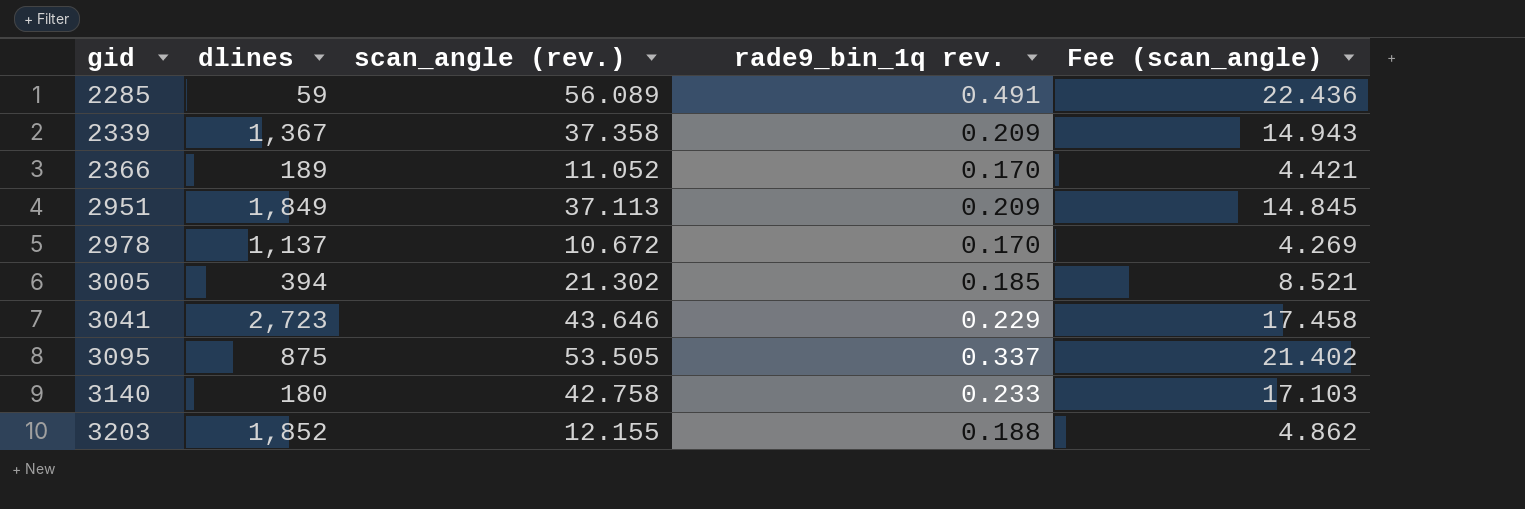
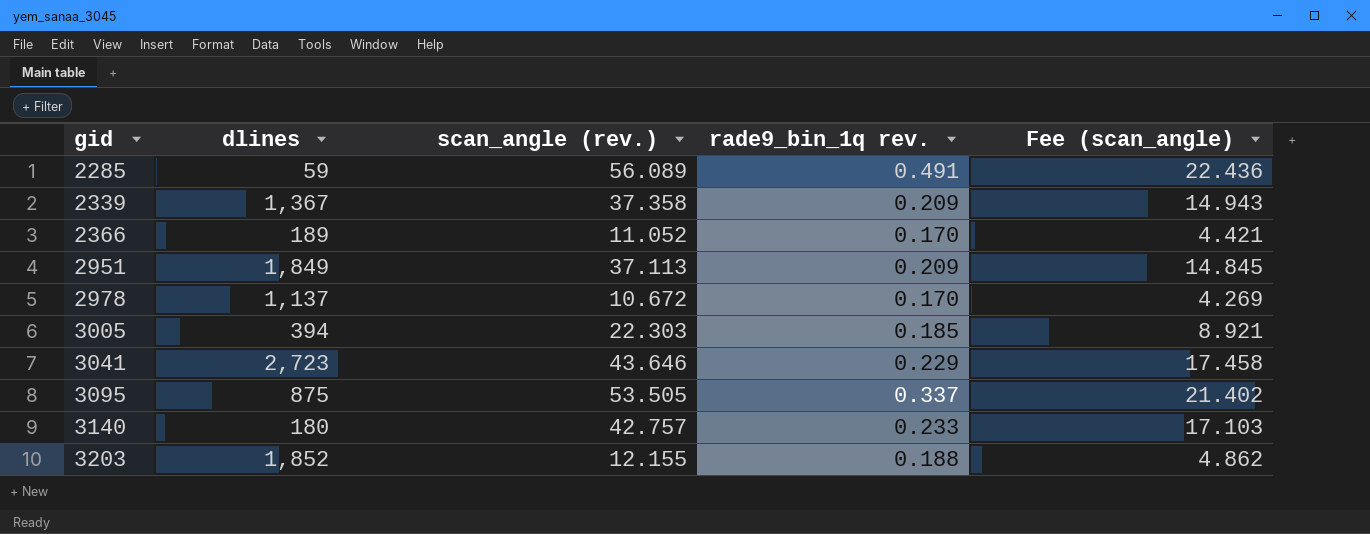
3005 | scan_angle (rev.): 21.302 -> 22.303
3005 | Fee (scan_angle): 8.521 -> 8.921
3140 | scan_angle (rev.): 42.758 -> 42.757

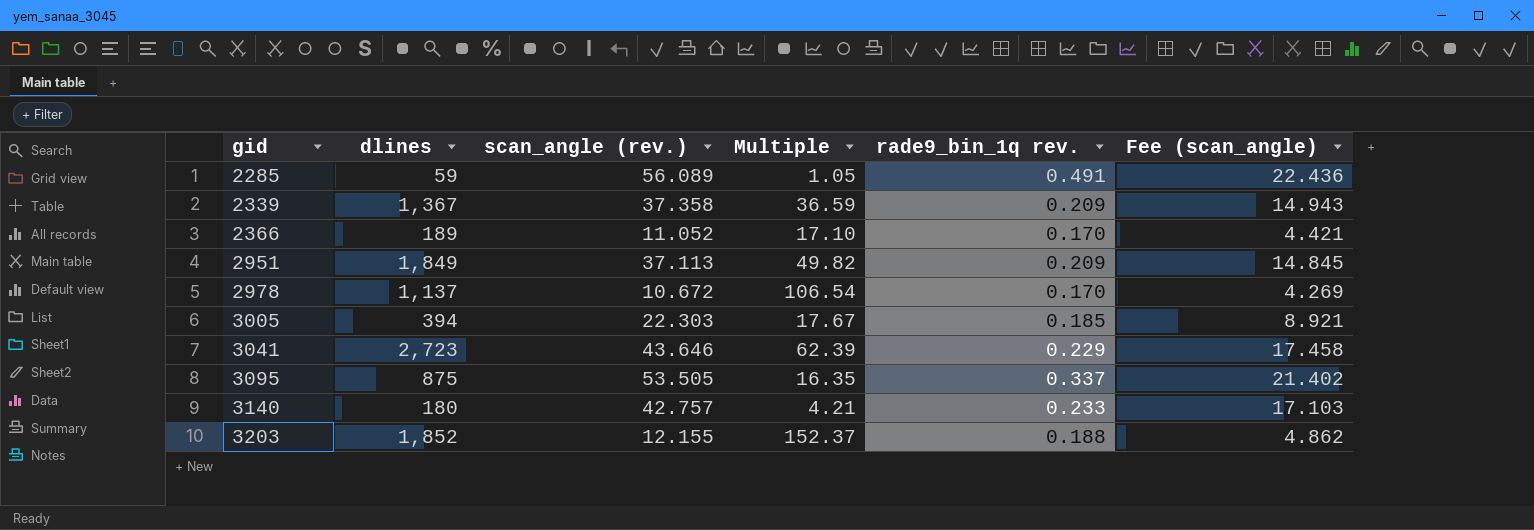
column Multiple | formula: none -> [dlines] / [scan_angle (rev.)]

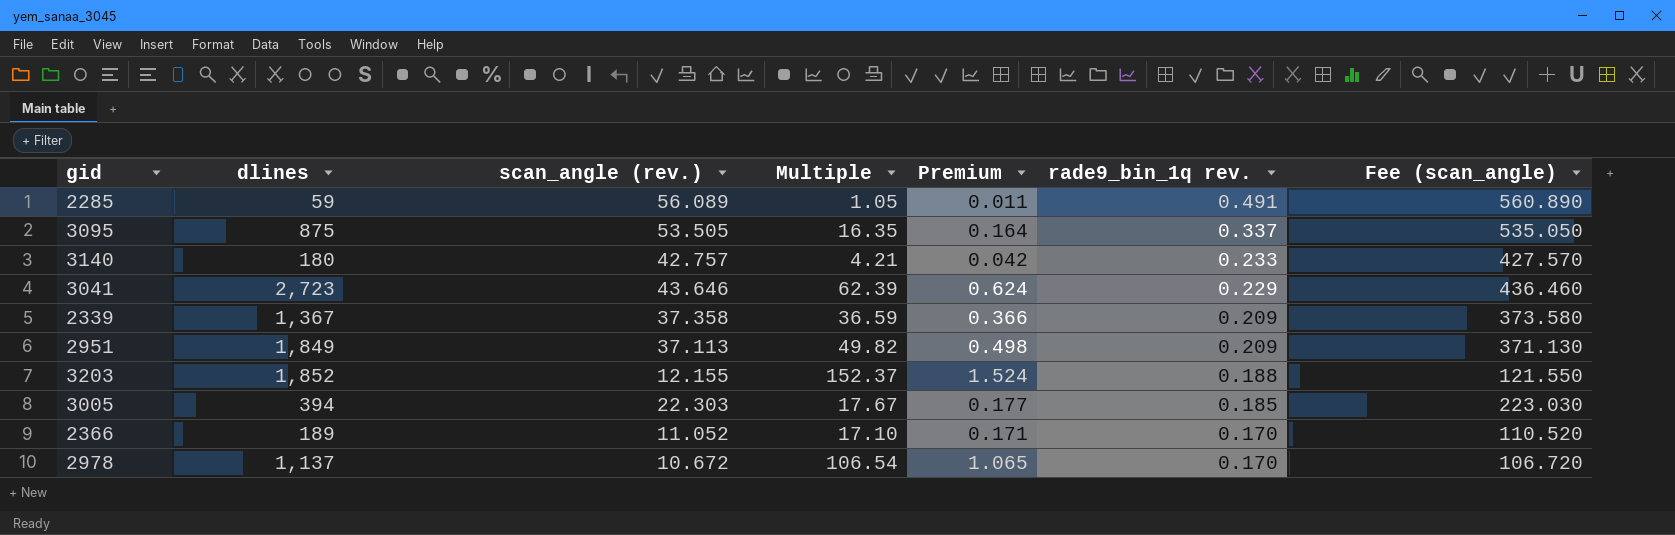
row order: gid ascending -> rade9_bin_1q rev. descending
column Premium | formula: none -> [Multiple] * 0.01
column Fee (scan_angle) | formula: [scan_angle (rev.)] * 0.4 -> [scan_angle (rev.)] * 10

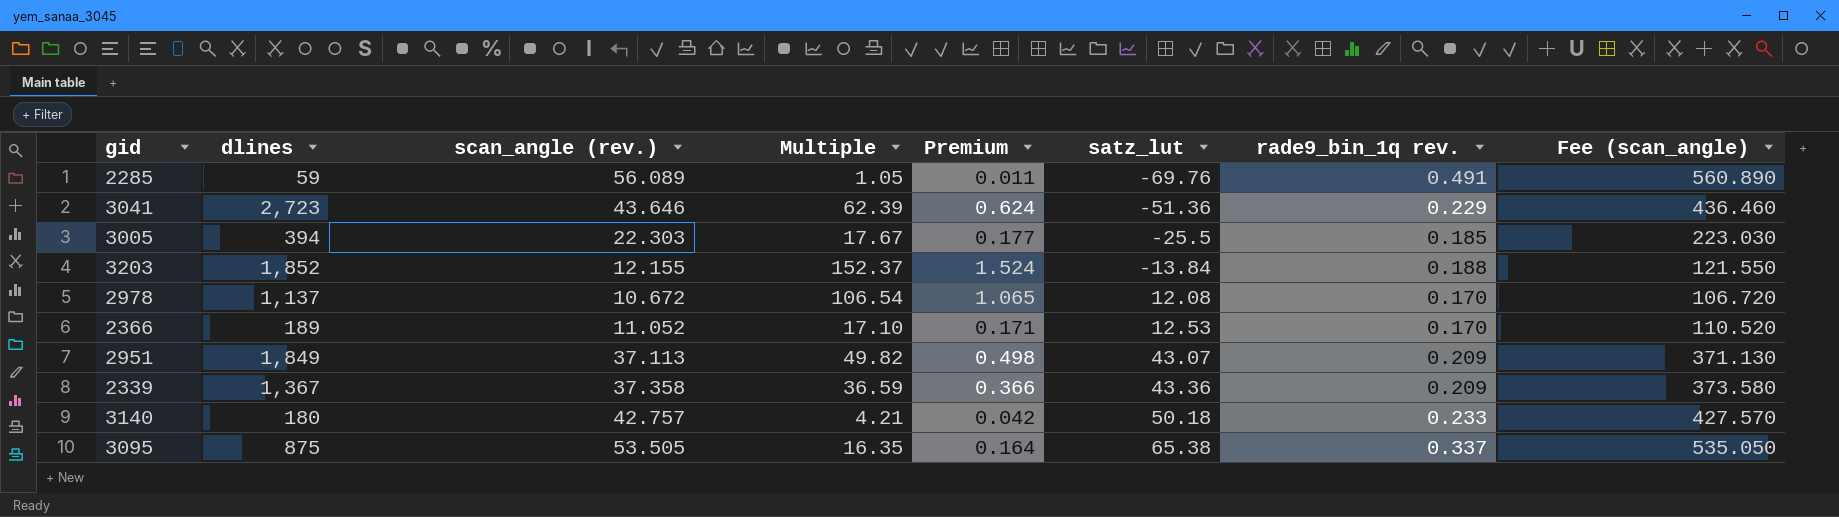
row order: rade9_bin_1q rev. descending -> satz_lut ascending
column satz_lut | position: none -> 6

